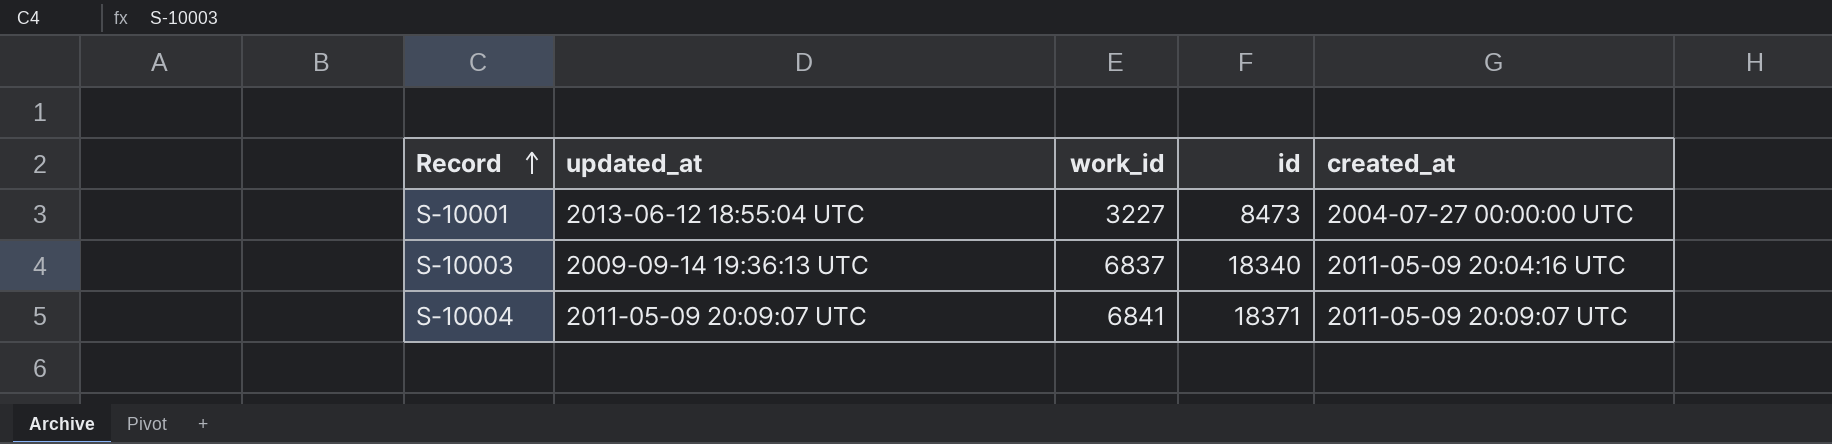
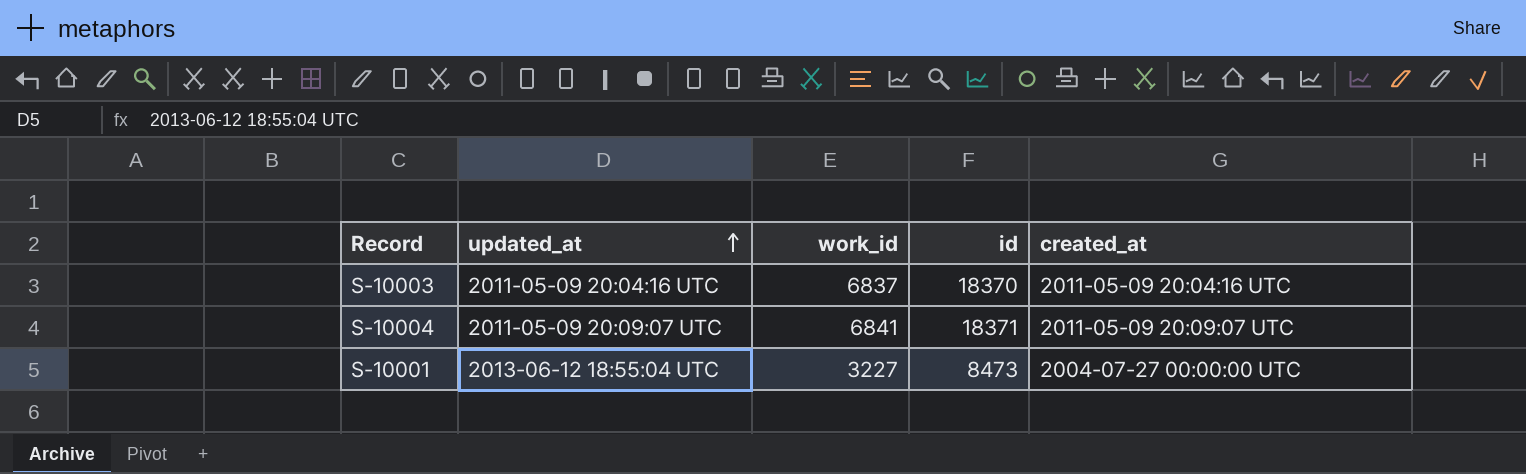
row order: Record ascending -> updated_at ascending
S-10003 | updated_at: 2009-09-14 19:36:13 UTC -> 2011-05-09 20:04:16 UTC
S-10003 | id: 18340 -> 18370

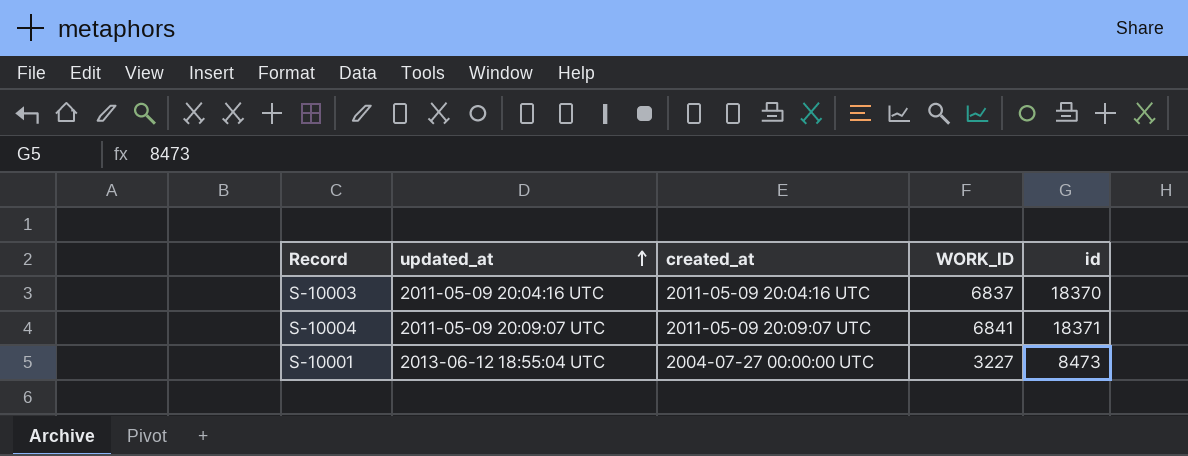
column created_at | position: 5 -> 3
column name: work_id -> WORK_ID

